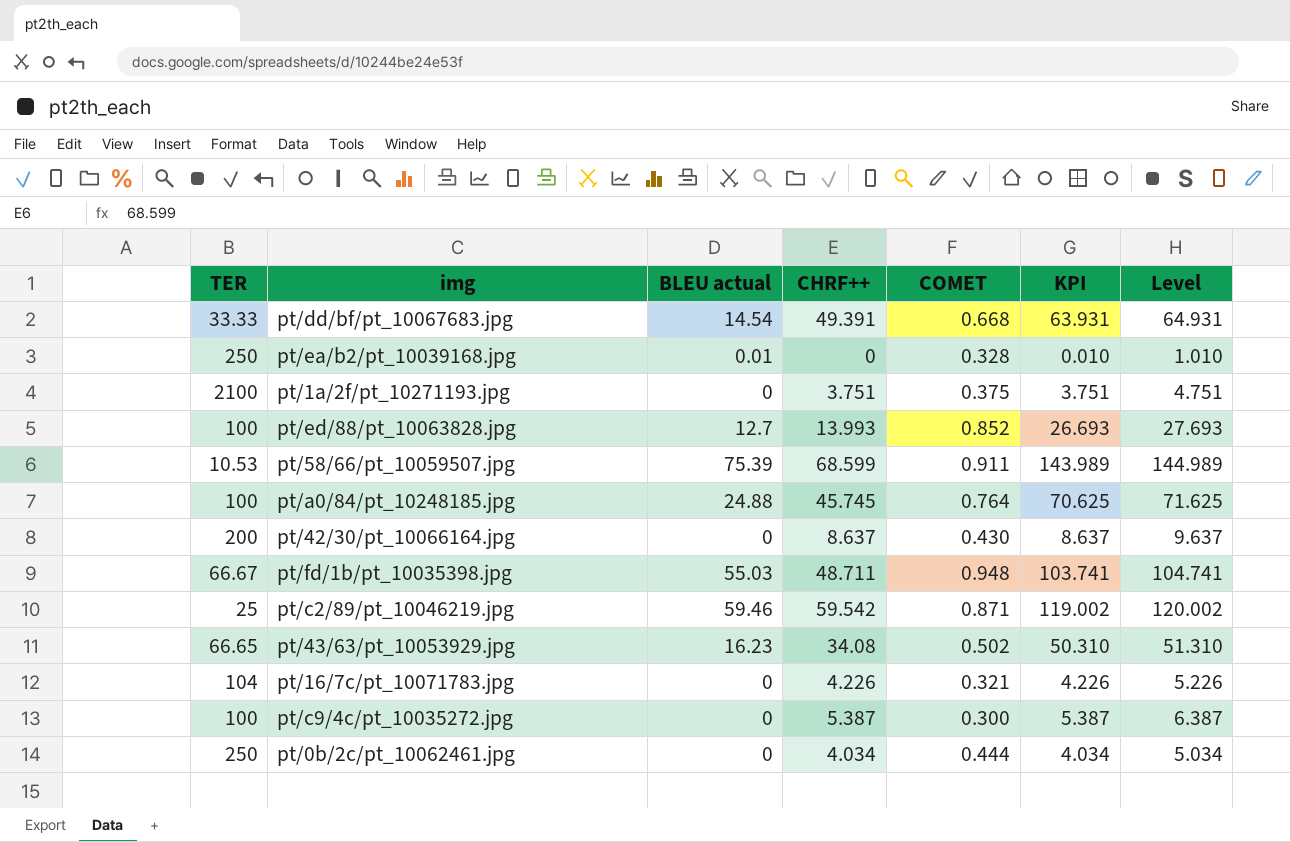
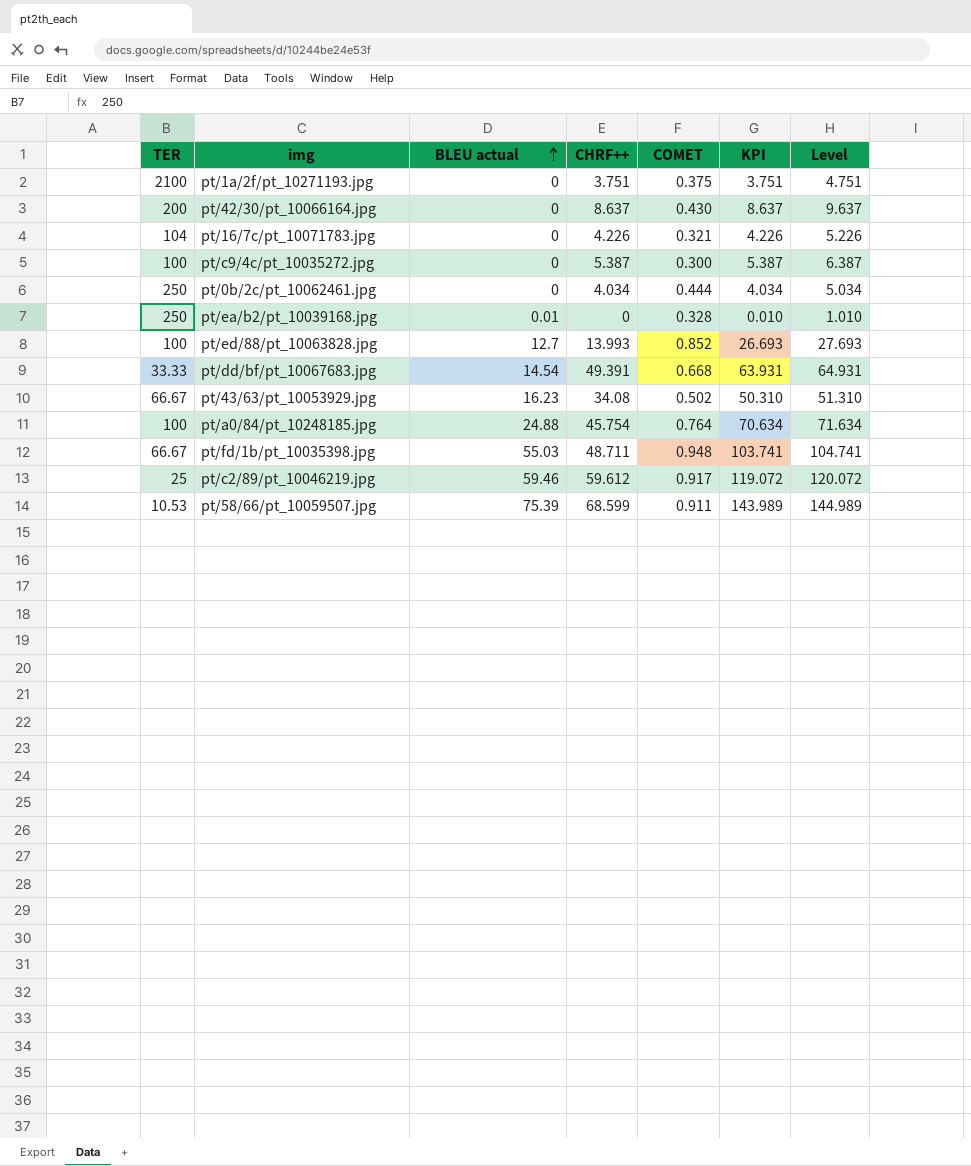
row order: none -> BLEU actual ascending
pt/43/63/pt_10053929.jpg | TER: 66.65 -> 66.67
pt/a0/84/pt_10248185.jpg | CHRF++: 45.745 -> 45.754
pt/a0/84/pt_10248185.jpg | KPI: 70.625 -> 70.634
pt/a0/84/pt_10248185.jpg | Level: 71.625 -> 71.634
pt/c2/89/pt_10046219.jpg | CHRF++: 59.542 -> 59.612
pt/c2/89/pt_10046219.jpg | COMET: 0.871 -> 0.917
pt/c2/89/pt_10046219.jpg | KPI: 119.002 -> 119.072
pt/c2/89/pt_10046219.jpg | Level: 120.002 -> 120.072

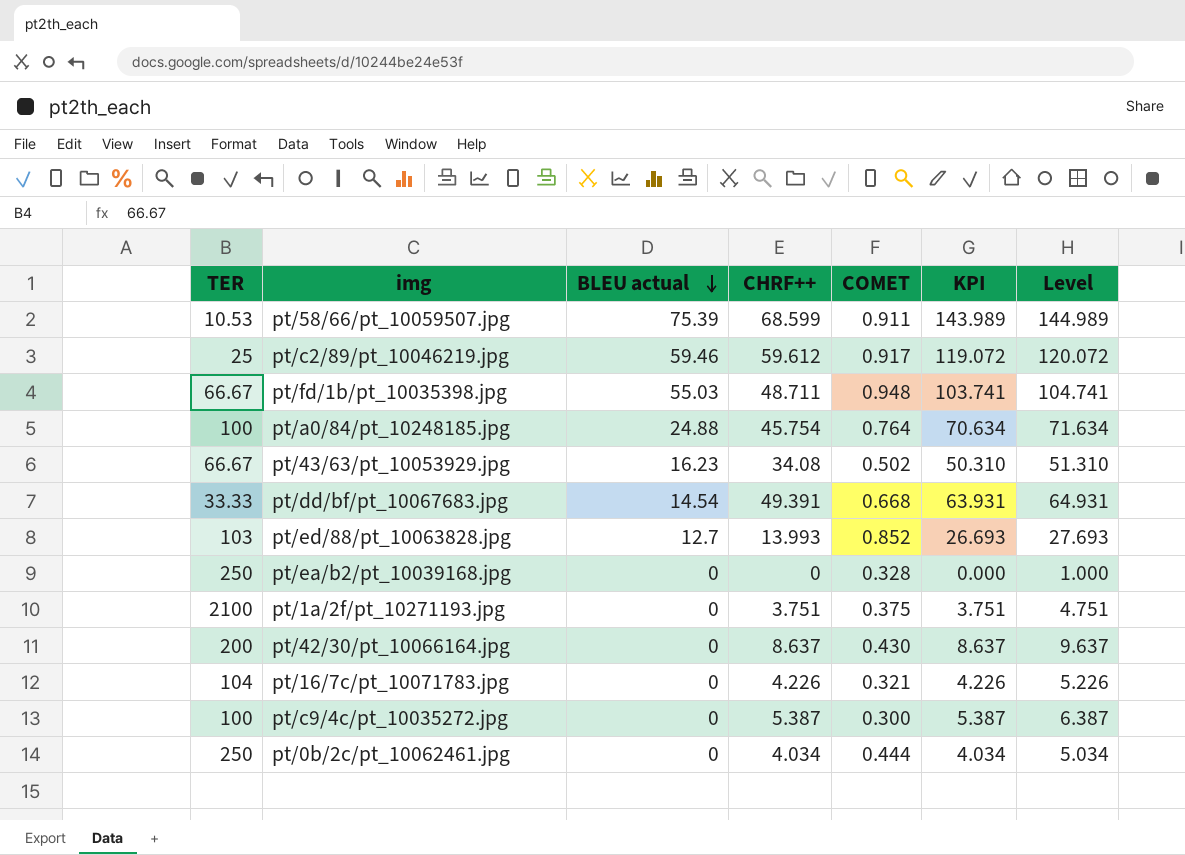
row order: BLEU actual ascending -> BLEU actual descending
pt/ed/88/pt_10063828.jpg | TER: 100 -> 103
pt/ea/b2/pt_10039168.jpg | BLEU actual: 0.01 -> 0
pt/ea/b2/pt_10039168.jpg | KPI: 0.010 -> 0.000
pt/ea/b2/pt_10039168.jpg | Level: 1.010 -> 1.000

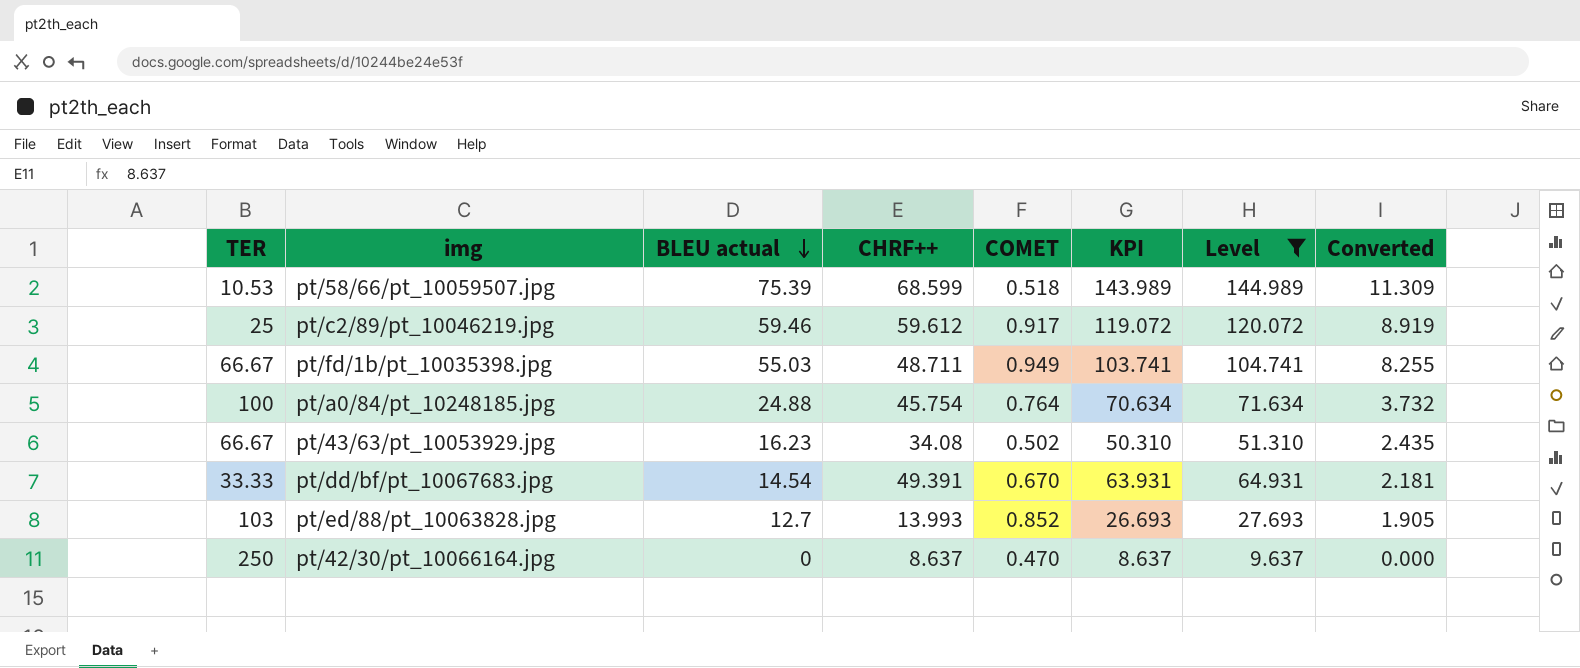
filter: none -> Level >= 9.637
column Converted | formula: none -> [BLEU actual] * 0.15
pt/58/66/pt_10059507.jpg | COMET: 0.911 -> 0.518
pt/fd/1b/pt_10035398.jpg | COMET: 0.948 -> 0.949
pt/dd/bf/pt_10067683.jpg | COMET: 0.668 -> 0.670
pt/42/30/pt_10066164.jpg | TER: 200 -> 250
pt/42/30/pt_10066164.jpg | COMET: 0.430 -> 0.470

